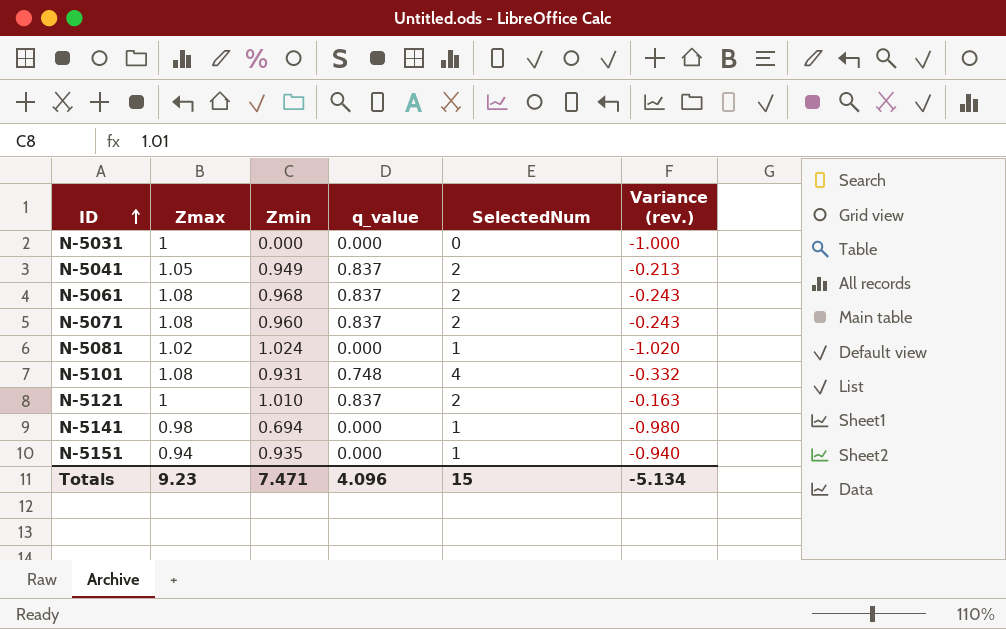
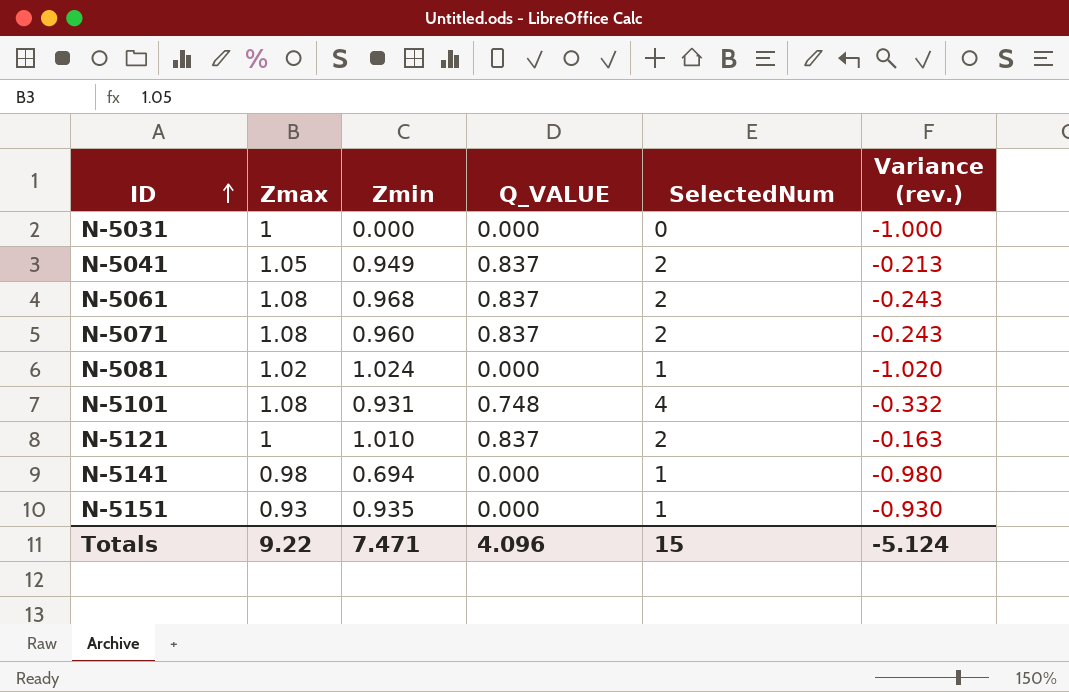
column name: q_value -> Q_VALUE
N-5151 | Zmax: 0.94 -> 0.93
N-5151 | Variance (rev.): -0.940 -> -0.930
Totals | Zmax: 9.23 -> 9.22
Totals | Variance (rev.): -5.134 -> -5.124

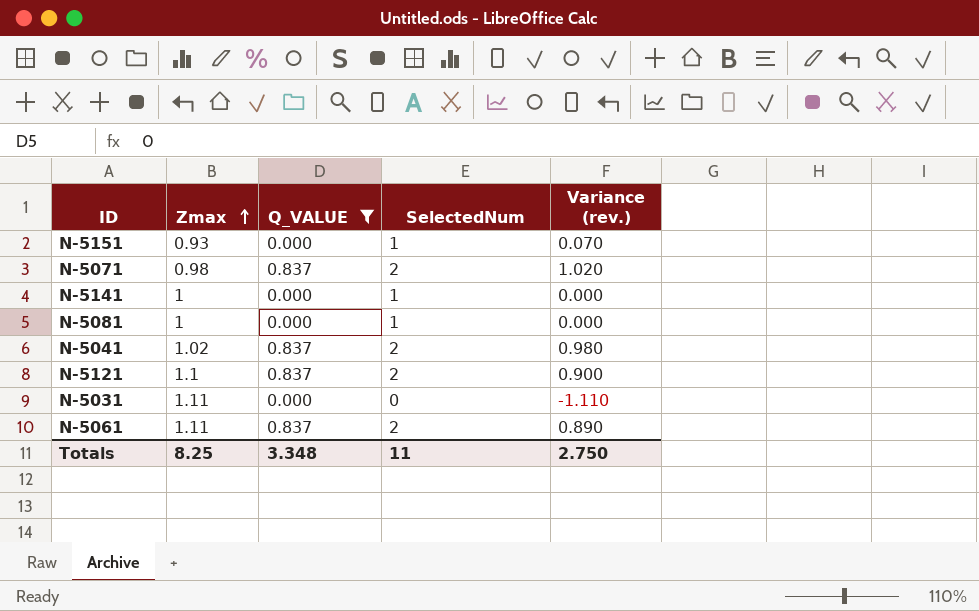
filter: none -> Q_VALUE != 0.748
row order: ID ascending -> Zmax ascending
column Zmin | position: 3 -> none
column Variance (rev.) | formula: [Q_VALUE] - [Zmax] -> [SelectedNum] - [Zmax]
N-5071 | Zmax: 1.08 -> 0.98
N-5141 | Zmax: 0.98 -> 1
N-5081 | Zmax: 1.02 -> 1
N-5041 | Zmax: 1.05 -> 1.02
N-5121 | Zmax: 1 -> 1.1
N-5031 | Zmax: 1 -> 1.11
N-5061 | Zmax: 1.08 -> 1.11
Totals | Zmax: 9.22 -> 8.25
Totals | Q_VALUE: 4.096 -> 3.348
Totals | SelectedNum: 15 -> 11
Totals | Variance (rev.): -5.124 -> 2.750

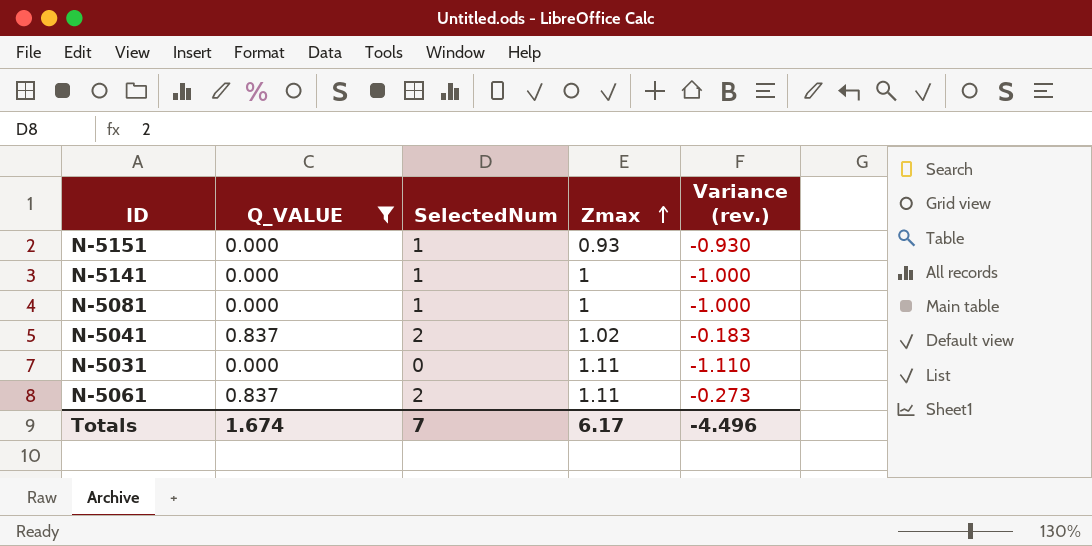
column Zmax | position: 2 -> 4
column Variance (rev.) | formula: [SelectedNum] - [Zmax] -> [Q_VALUE] - [Zmax]
row N-5071: 0.98 | 0.837 | 2 | 1.020 -> none
row N-5121: 1.1 | 0.837 | 2 | 0.900 -> none
Totals | Q_VALUE: 3.348 -> 1.674
Totals | SelectedNum: 11 -> 7
Totals | Zmax: 8.25 -> 6.17
Totals | Variance (rev.): 2.750 -> -4.496

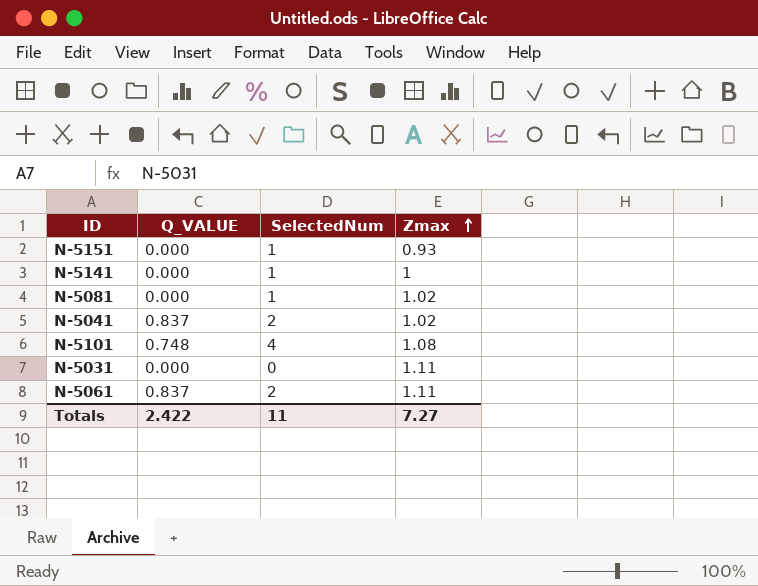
filter: Q_VALUE != 0.748 -> none
column Variance (rev.) | formula: [Q_VALUE] - [Zmax] -> none
N-5081 | Zmax: 1 -> 1.02
Totals | Q_VALUE: 1.674 -> 2.422
Totals | SelectedNum: 7 -> 11
Totals | Zmax: 6.17 -> 7.27

